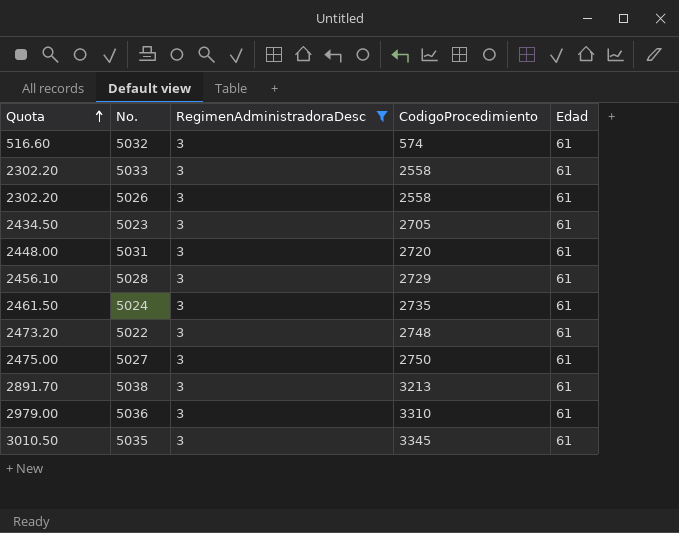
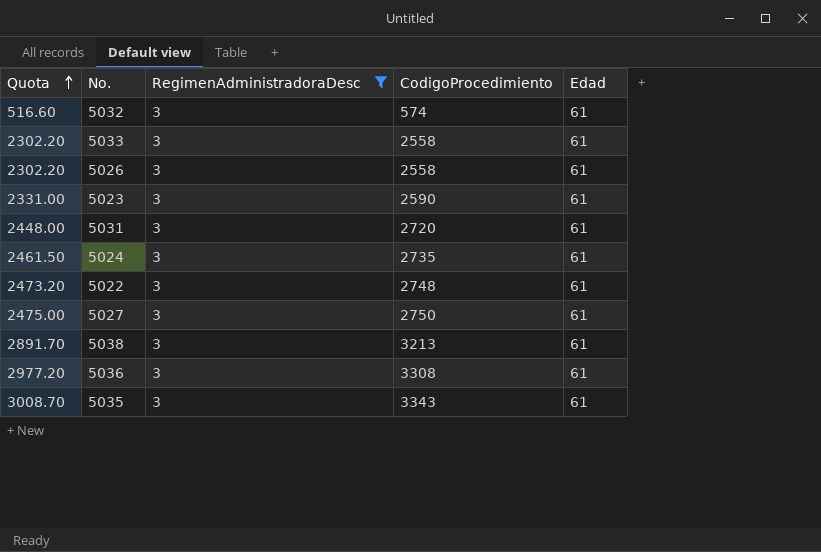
row 5028: 2456.10 | 3 | 2729 | 61 -> none
5023 | Quota: 2434.50 -> 2331.00
5023 | CodigoProcedimiento: 2705 -> 2590
5036 | Quota: 2979.00 -> 2977.20
5036 | CodigoProcedimiento: 3310 -> 3308
5035 | Quota: 3010.50 -> 3008.70
5035 | CodigoProcedimiento: 3345 -> 3343

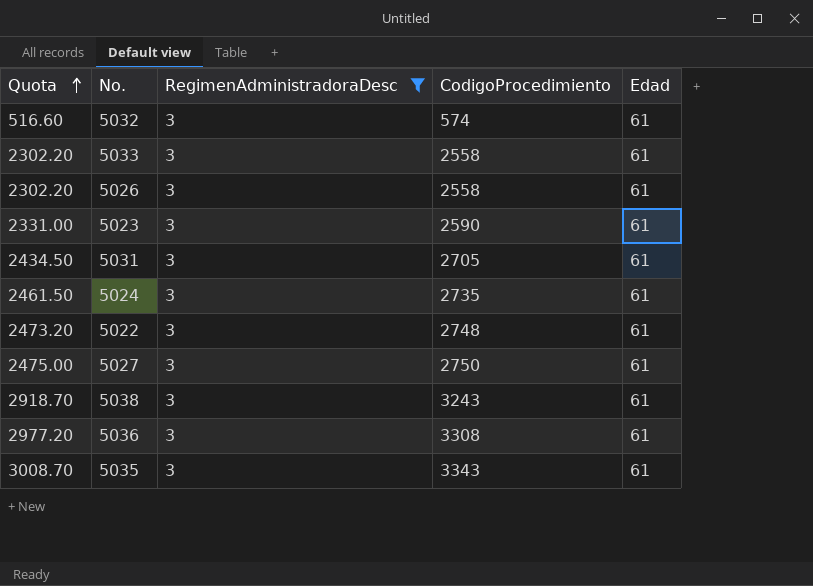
5031 | Quota: 2448.00 -> 2434.50
5031 | CodigoProcedimiento: 2720 -> 2705
5038 | Quota: 2891.70 -> 2918.70
5038 | CodigoProcedimiento: 3213 -> 3243

